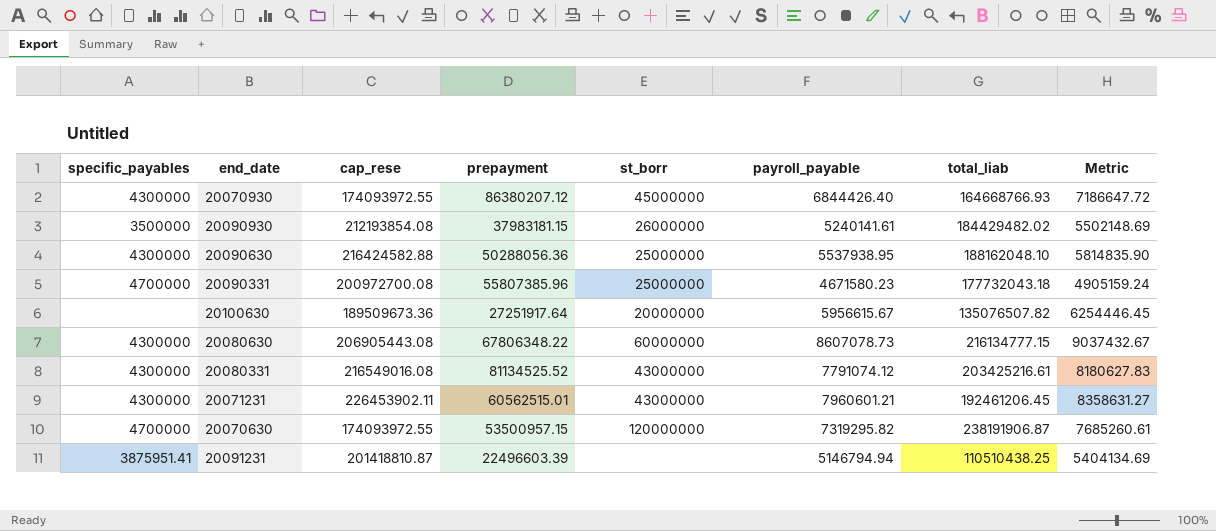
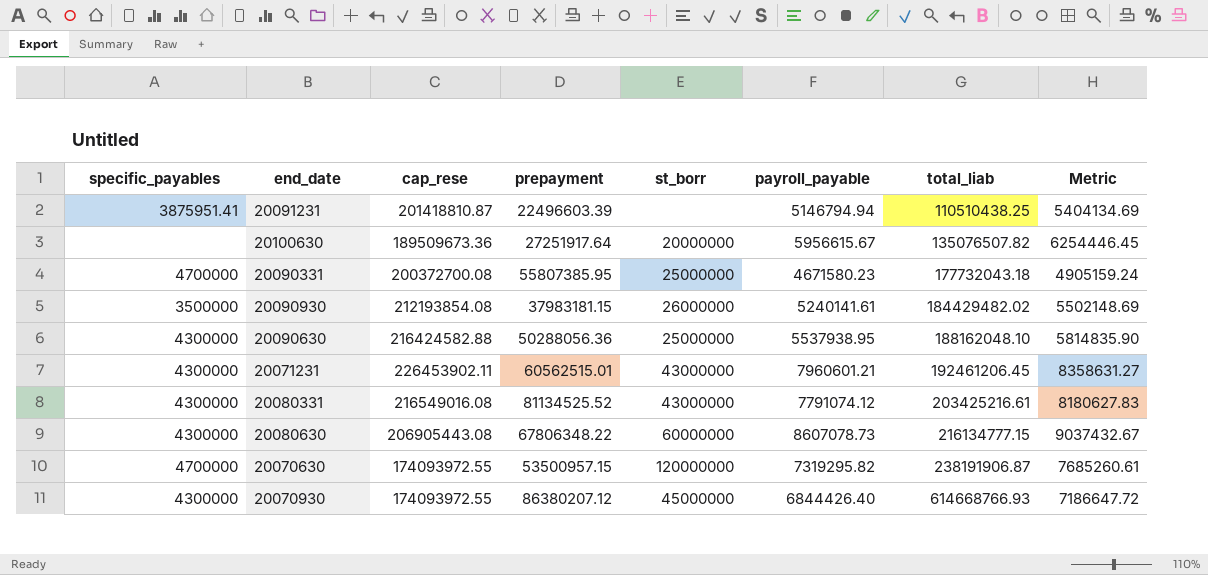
row order: none -> total_liab ascending
20090331 | cap_rese: 200972700.08 -> 200372700.08
20090331 | prepayment: 55807385.96 -> 55807385.95
20070930 | total_liab: 164668766.93 -> 614668766.93

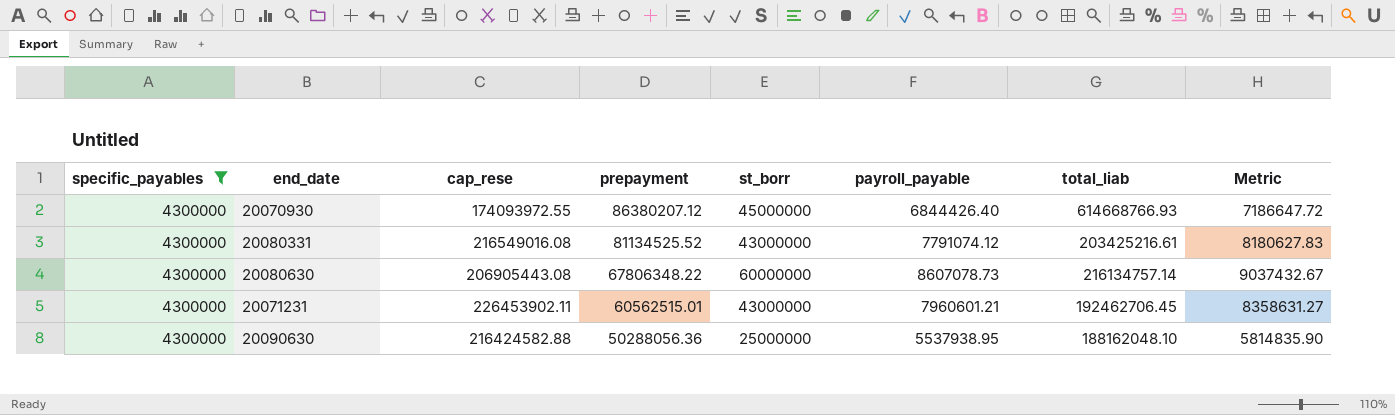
filter: none -> specific_payables = 4300000
row order: total_liab ascending -> prepayment descending
20080630 | total_liab: 216134777.15 -> 216134757.14
20071231 | total_liab: 192461206.45 -> 192462706.45

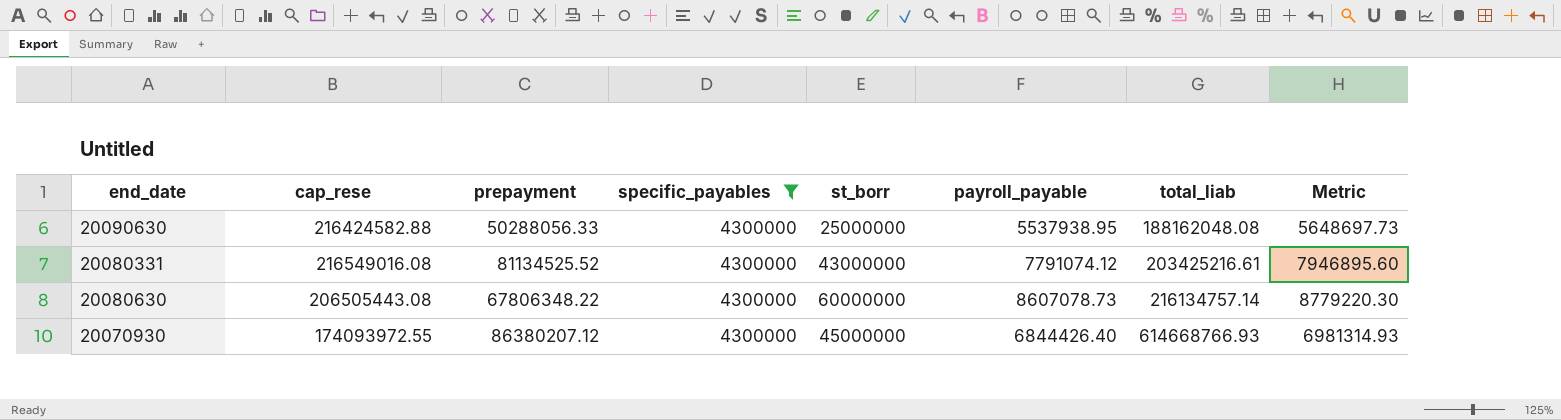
row order: prepayment descending -> total_liab ascending
column specific_payables | position: 1 -> 4
column Metric | formula: [payroll_payable] * 1.05 -> [payroll_payable] * 1.02
row 20071231: 4300000 | 226453902.11 | 60562515.01 | 43000000 | 7960601.21 | 192462706.45 | 8358631.27 -> none
20090630 | prepayment: 50288056.36 -> 50288056.33
20090630 | total_liab: 188162048.10 -> 188162048.08
20080630 | cap_rese: 206905443.08 -> 206505443.08

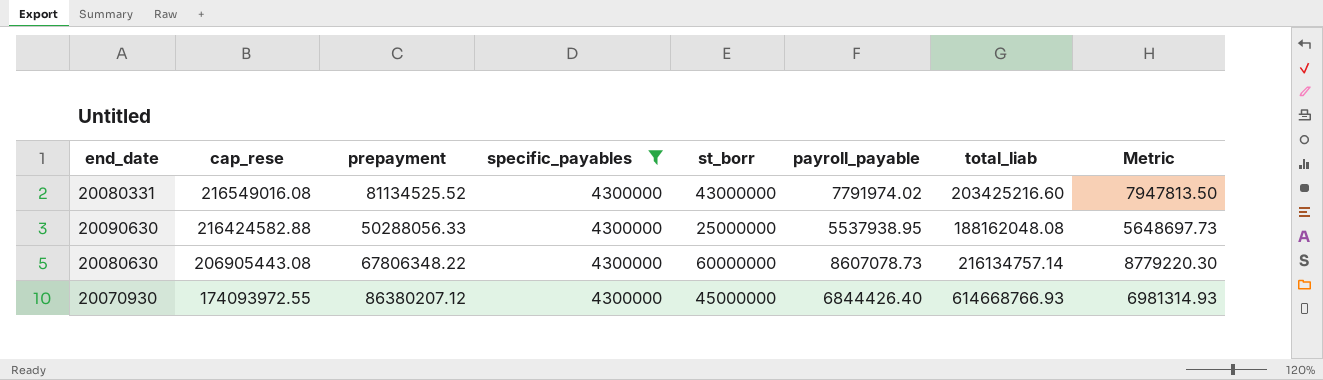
row order: total_liab ascending -> cap_rese descending
20080331 | payroll_payable: 7791074.12 -> 7791974.02
20080331 | total_liab: 203425216.61 -> 203425216.60
20080331 | Metric: 7946895.60 -> 7947813.50
20080630 | cap_rese: 206505443.08 -> 206905443.08

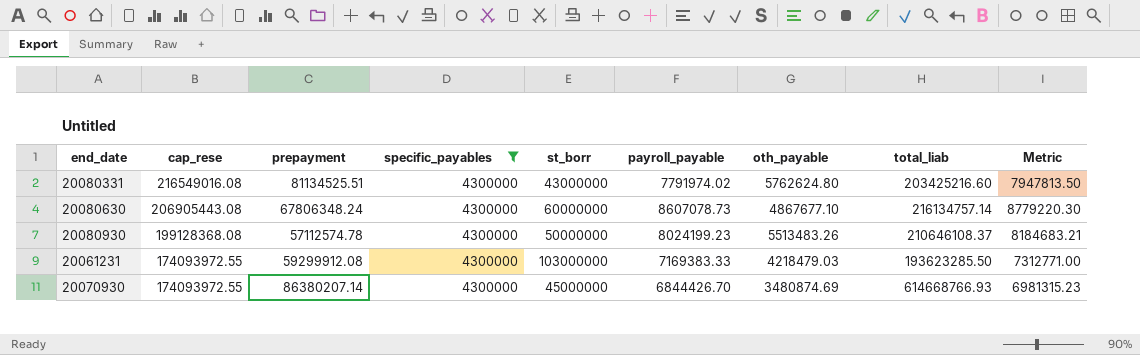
column oth_payable | position: none -> 7
row 20090630: 216424582.88 | 50288056.33 | 4300000 | 25000000 | 5537938.95 | 188162048.08 | 5648697.73 -> none
20080331 | prepayment: 81134525.52 -> 81134525.51
20080630 | prepayment: 67806348.22 -> 67806348.24
row 20080930: none -> 199128368.08 | 57112574.78 | 4300000 | 50000000 | 8024199.23 | 5513483.26 | 210646108.37 | 8184683.21
row 20061231: none -> 174093972.55 | 59299912.08 | 4300000 | 103000000 | 7169383.33 | 4218479.03 | 193623285.50 | 7312771.00
20070930 | prepayment: 86380207.12 -> 86380207.14
20070930 | payroll_payable: 6844426.40 -> 6844426.70
20070930 | Metric: 6981314.93 -> 6981315.23

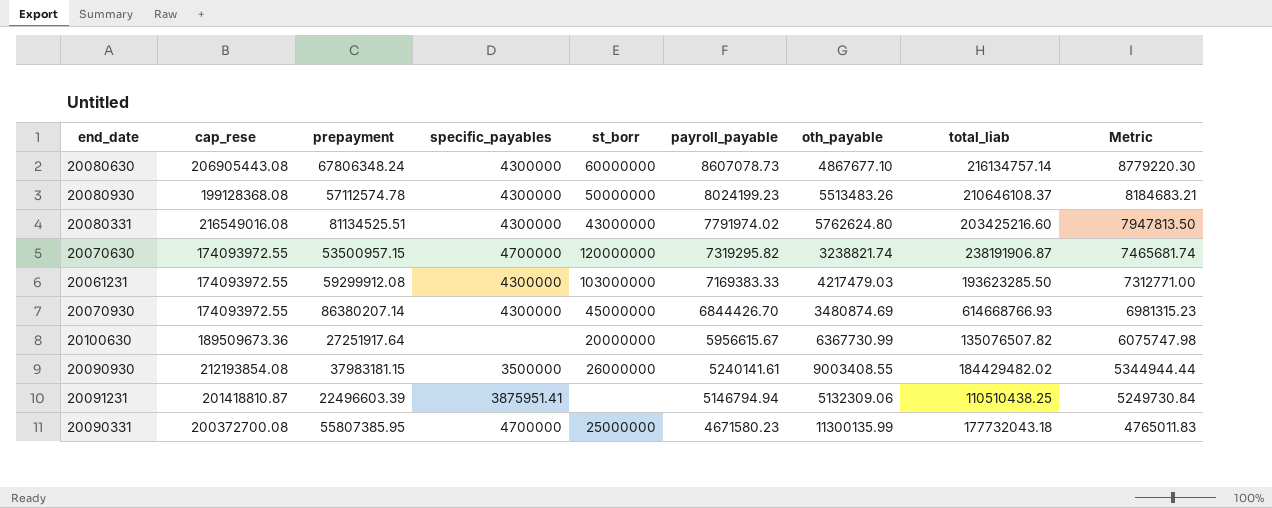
filter: specific_payables = 4300000 -> none
row order: cap_rese descending -> payroll_payable descending
20061231 | oth_payable: 4218479.03 -> 4217479.03

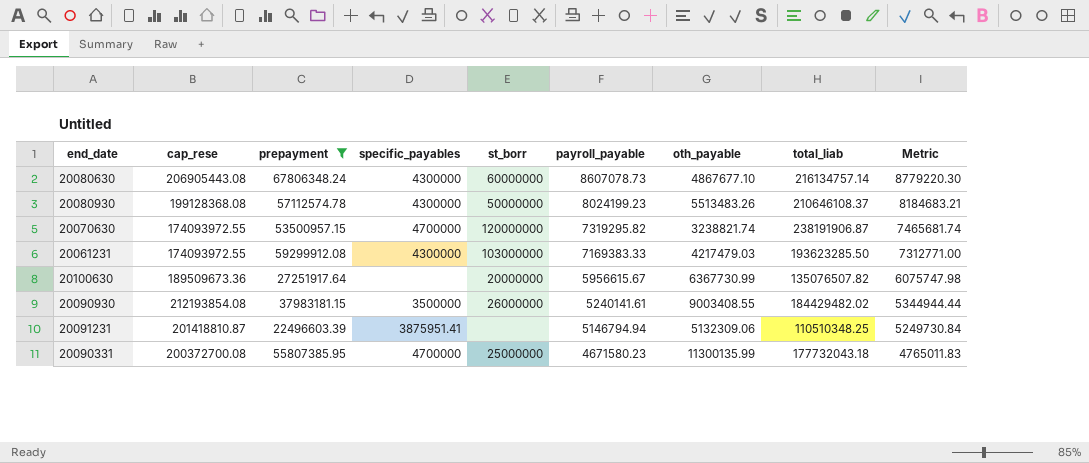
filter: none -> prepayment <= 67806348.24
20091231 | total_liab: 110510438.25 -> 110510348.25

